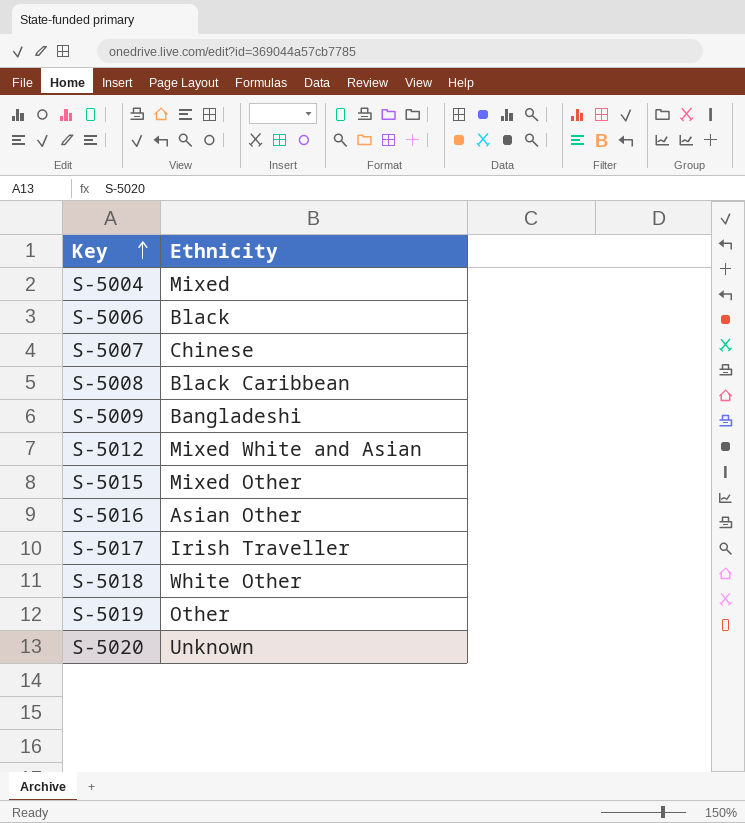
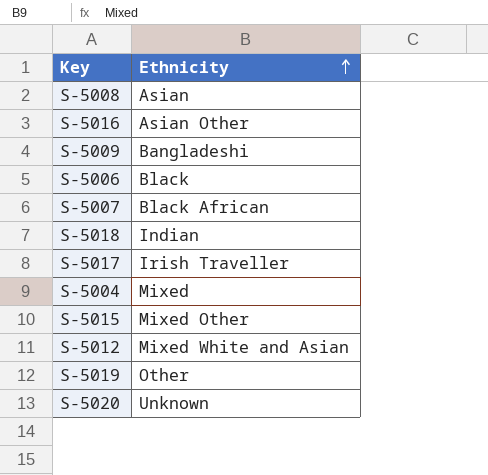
row order: Key ascending -> Ethnicity ascending
S-5008 | Ethnicity: Black Caribbean -> Asian
S-5007 | Ethnicity: Chinese -> Black African
S-5018 | Ethnicity: White Other -> Indian

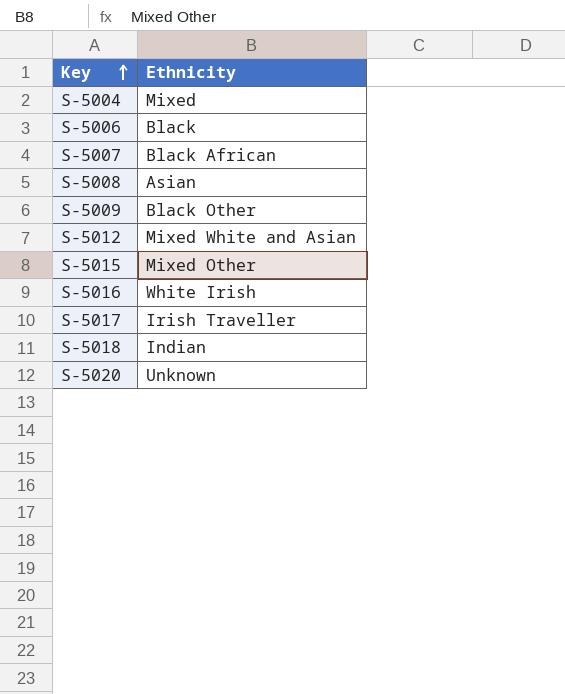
row order: Ethnicity ascending -> Key ascending
row S-5019: Other -> none
S-5009 | Ethnicity: Bangladeshi -> Black Other
S-5016 | Ethnicity: Asian Other -> White Irish

